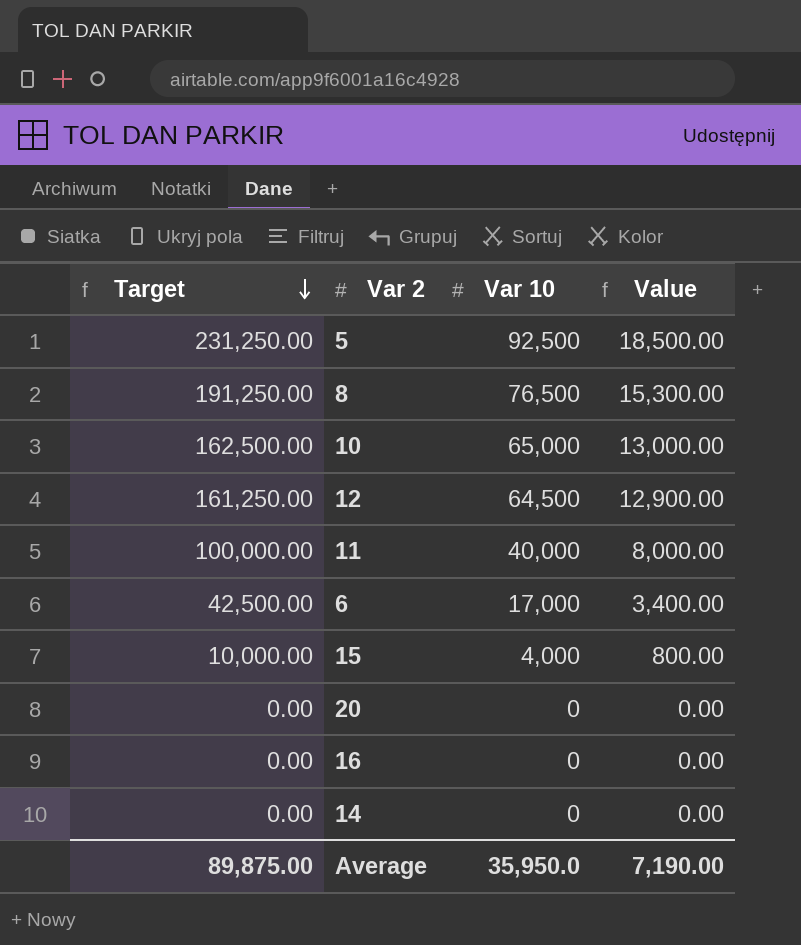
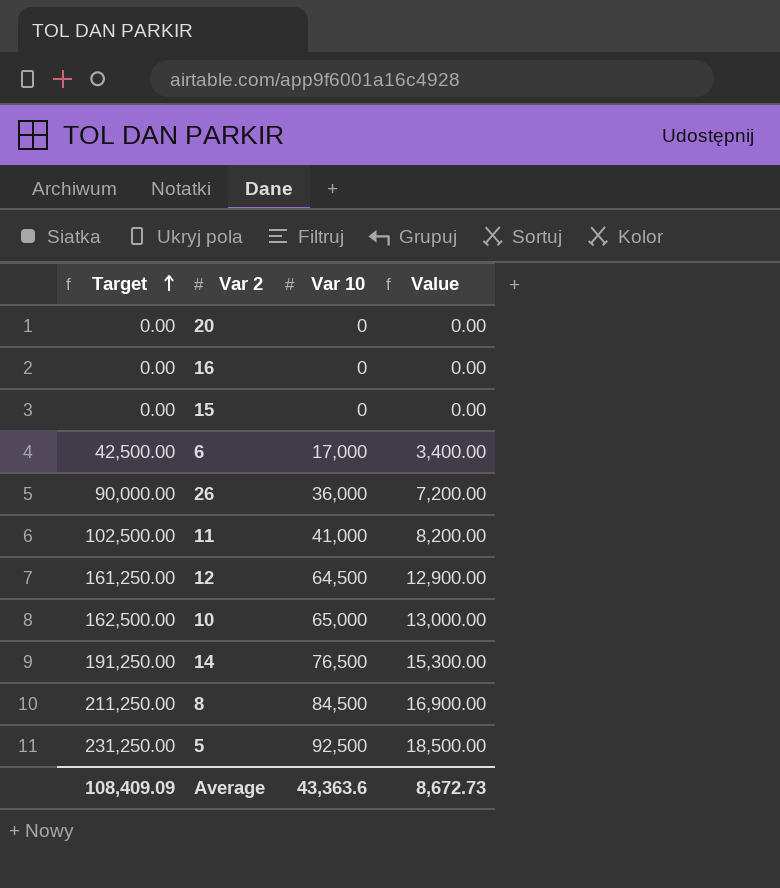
row order: Target descending -> Target ascending
15 | Target: 10,000.00 -> 0.00
15 | Var 10: 4,000 -> 0
15 | Value: 800.00 -> 0.00
row 26: none -> 90,000.00 | 36,000 | 7,200.00
11 | Target: 100,000.00 -> 102,500.00
11 | Var 10: 40,000 -> 41,000
11 | Value: 8,000.00 -> 8,200.00
14 | Target: 0.00 -> 191,250.00
14 | Var 10: 0 -> 76,500
14 | Value: 0.00 -> 15,300.00
8 | Target: 191,250.00 -> 211,250.00
8 | Var 10: 76,500 -> 84,500
8 | Value: 15,300.00 -> 16,900.00
Average | Target: 89,875.00 -> 108,409.09
Average | Var 10: 35,950.0 -> 43,363.6
Average | Value: 7,190.00 -> 8,672.73

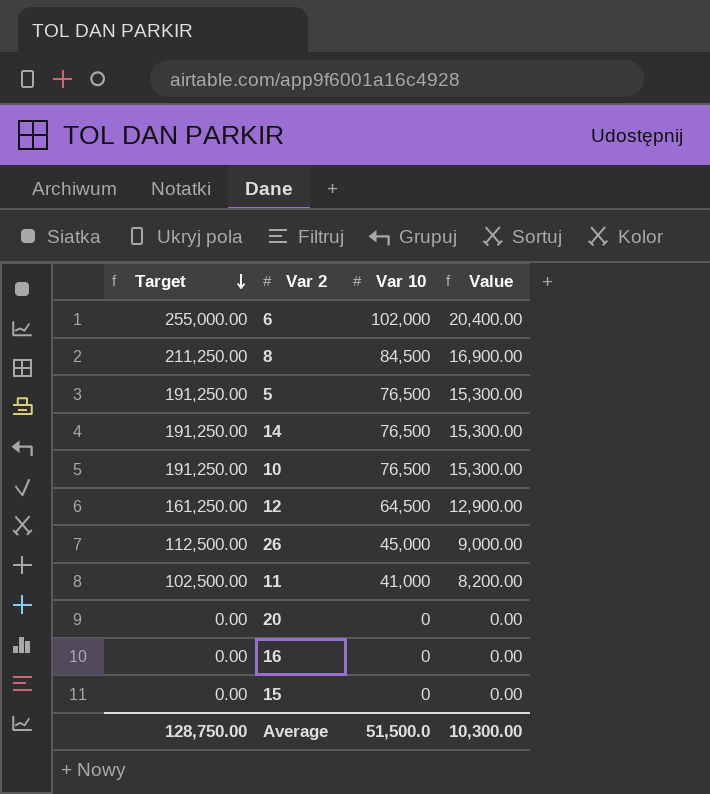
row order: Target ascending -> Target descending
6 | Target: 42,500.00 -> 255,000.00
6 | Var 10: 17,000 -> 102,000
6 | Value: 3,400.00 -> 20,400.00
5 | Target: 231,250.00 -> 191,250.00
5 | Var 10: 92,500 -> 76,500
5 | Value: 18,500.00 -> 15,300.00
10 | Target: 162,500.00 -> 191,250.00
10 | Var 10: 65,000 -> 76,500
10 | Value: 13,000.00 -> 15,300.00
26 | Target: 90,000.00 -> 112,500.00
26 | Var 10: 36,000 -> 45,000
26 | Value: 7,200.00 -> 9,000.00
Average | Target: 108,409.09 -> 128,750.00
Average | Var 10: 43,363.6 -> 51,500.0
Average | Value: 8,672.73 -> 10,300.00

